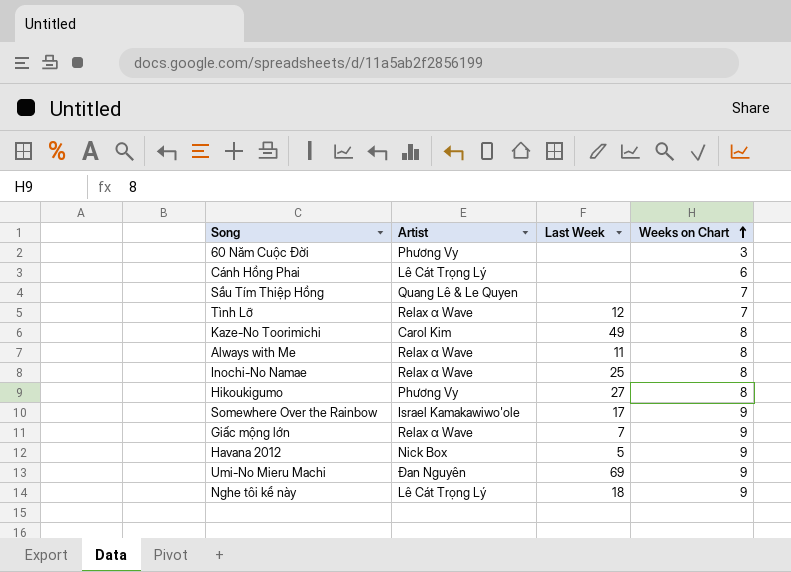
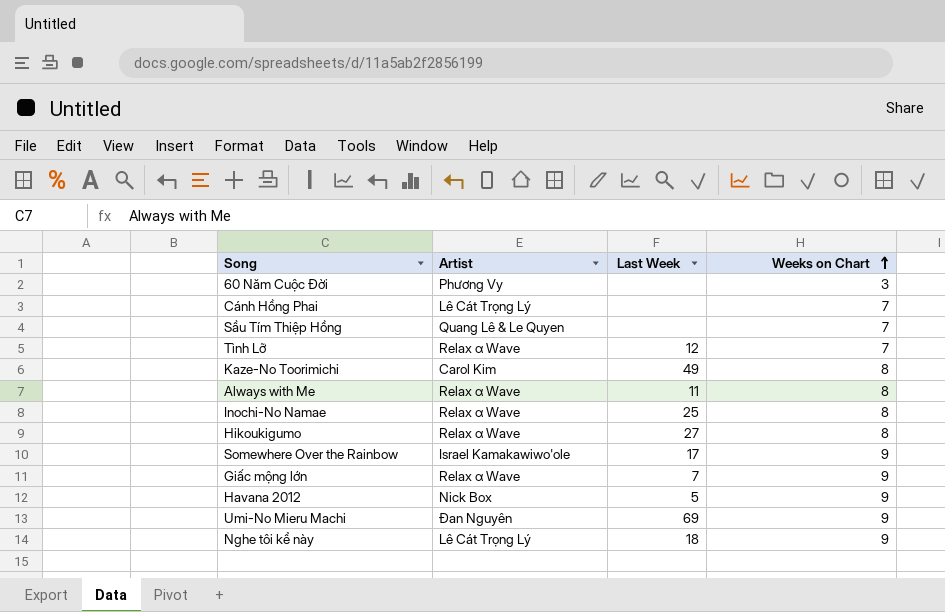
Cánh Hồng Phai | Weeks on Chart: 6 -> 7
Hikoukigumo | Artist: Phương Vy -> Relax α Wave

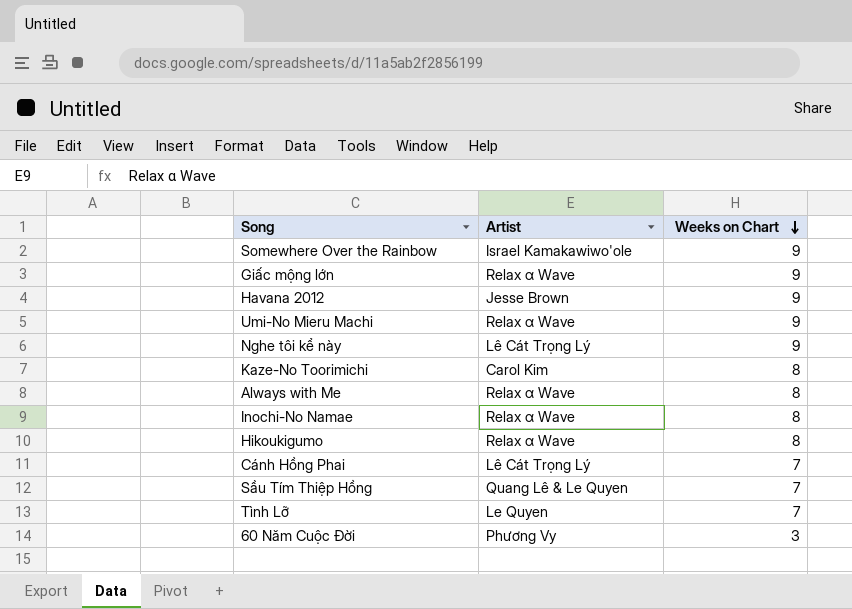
row order: Weeks on Chart ascending -> Weeks on Chart descending
column Last Week | position: 3 -> none
Havana 2012 | Artist: Nick Box -> Jesse Brown
Umi-No Mieru Machi | Artist: Đan Nguyên -> Relax α Wave
Tình Lỡ | Artist: Relax α Wave -> Le Quyen

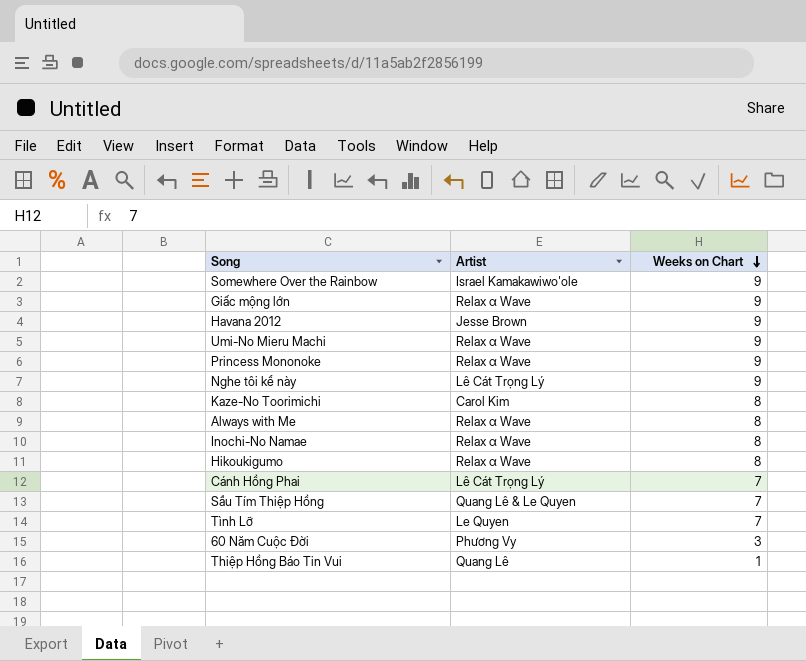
row Princess Mononoke: none -> Relax α Wave | 9
row Thiệp Hồng Báo Tin Vui: none -> Quang Lê | 1

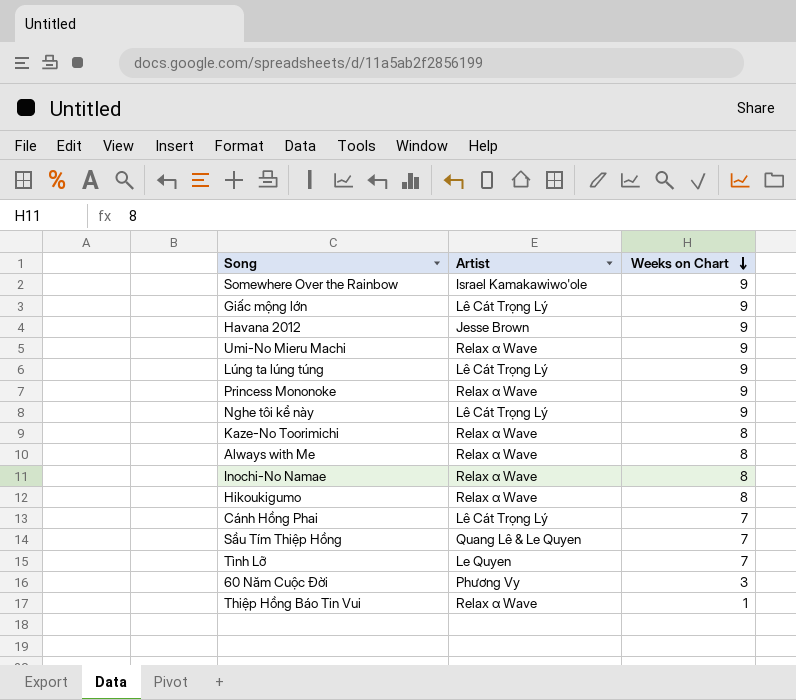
Giấc mộng lớn | Artist: Relax α Wave -> Lê Cát Trọng Lý
row Lúng ta lúng túng: none -> Lê Cát Trọng Lý | 9
Kaze-No Toorimichi | Artist: Carol Kim -> Relax α Wave
Thiệp Hồng Báo Tin Vui | Artist: Quang Lê -> Relax α Wave

